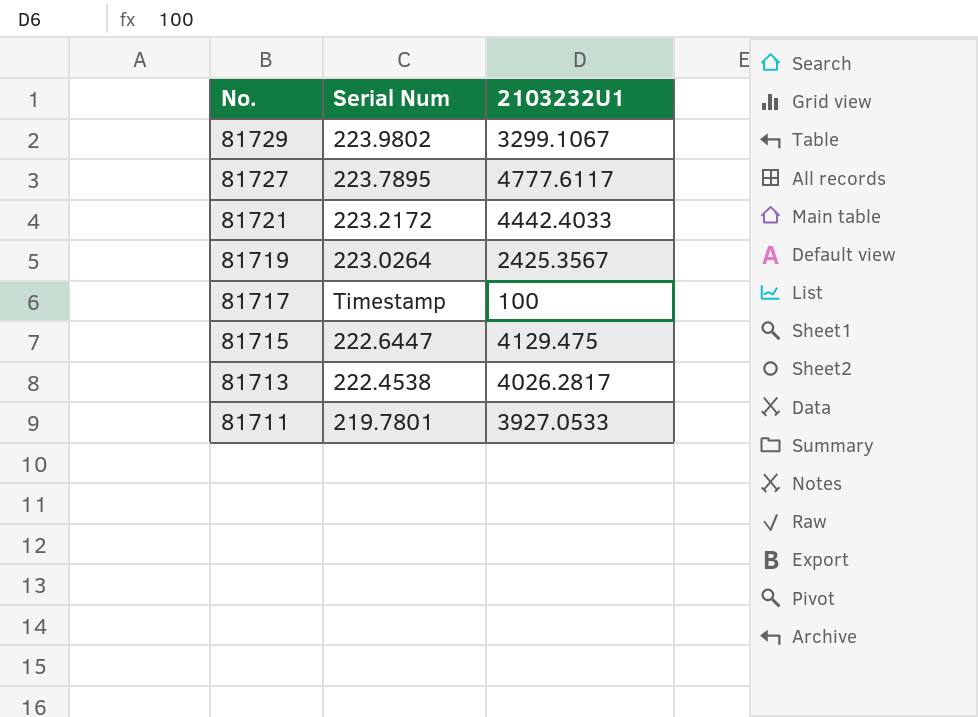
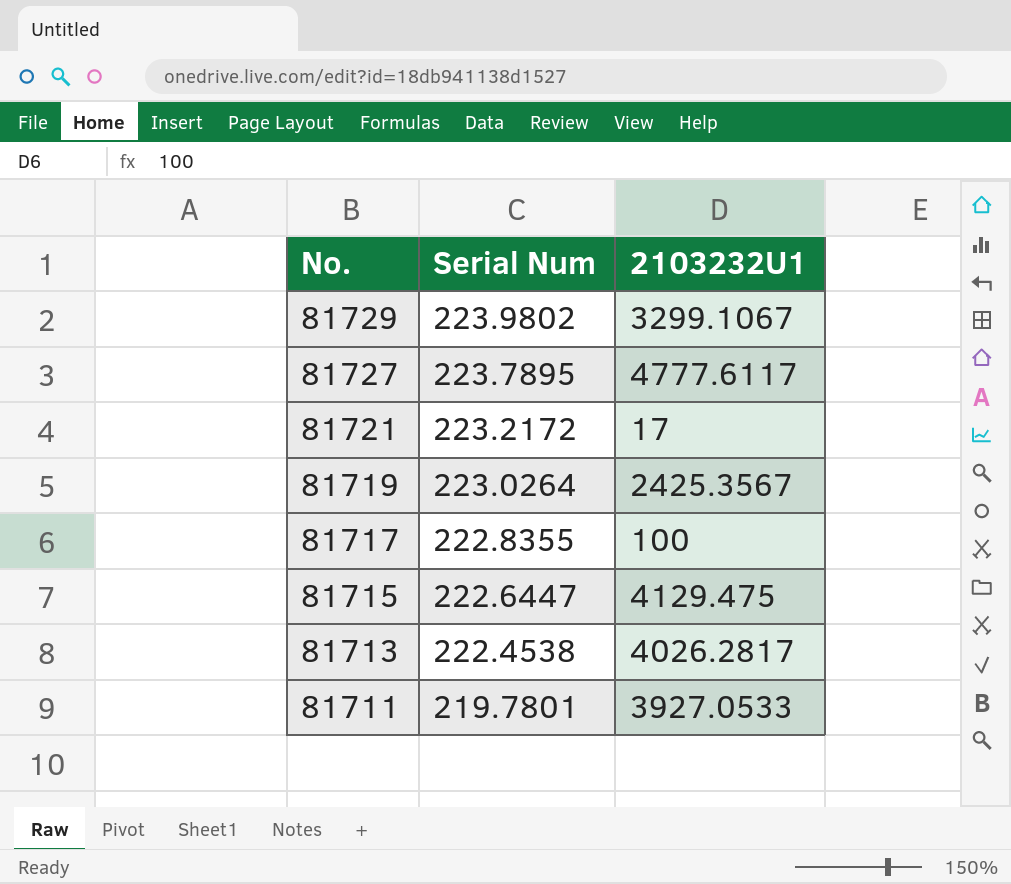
81721 | 2103232U1: 4442.4033 -> 17
81717 | Serial Num: Timestamp -> 222.8355

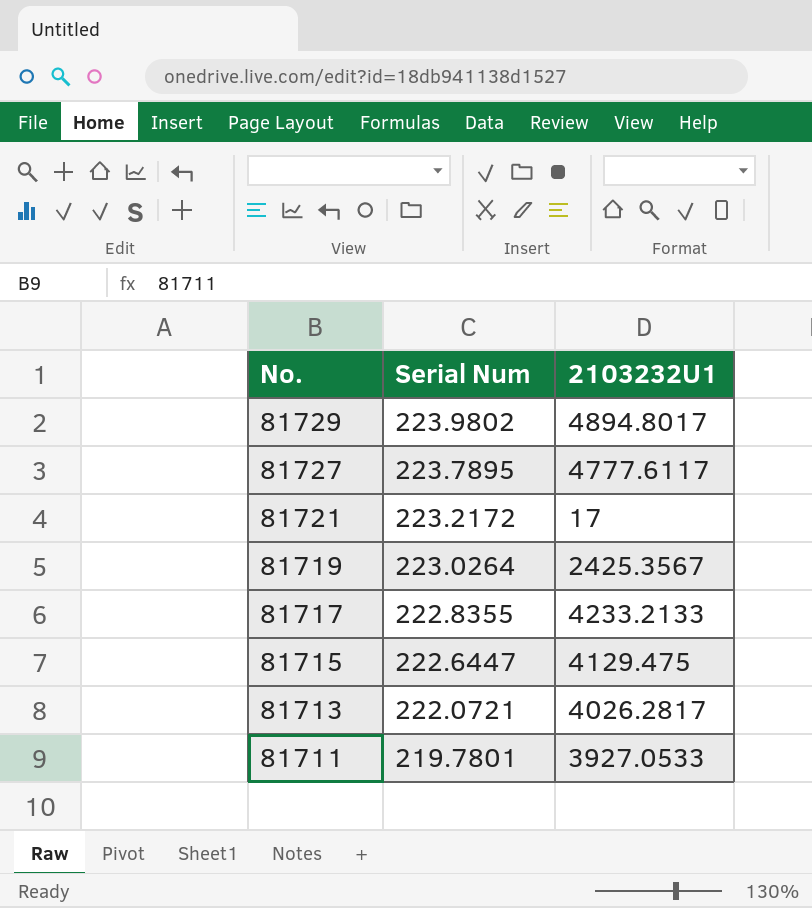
81729 | 2103232U1: 3299.1067 -> 4894.8017
81717 | 2103232U1: 100 -> 4233.2133
81713 | Serial Num: 222.4538 -> 222.0721

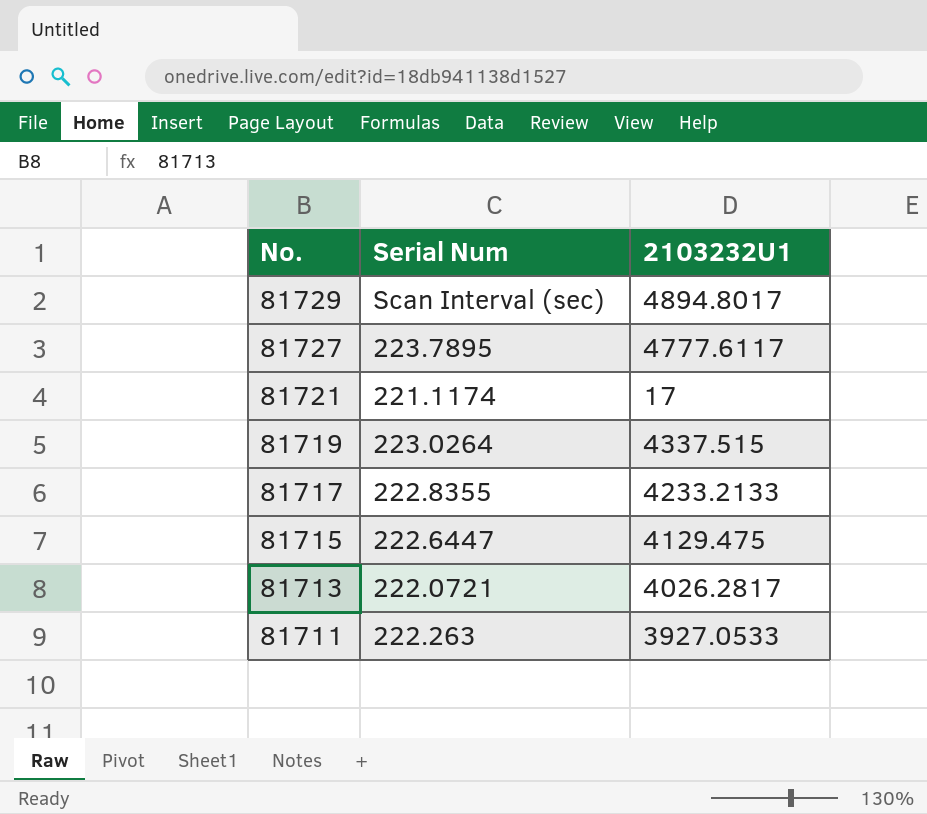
81729 | Serial Num: 223.9802 -> Scan Interval (sec)
81721 | Serial Num: 223.2172 -> 221.1174
81719 | 2103232U1: 2425.3567 -> 4337.515
81711 | Serial Num: 219.7801 -> 222.263

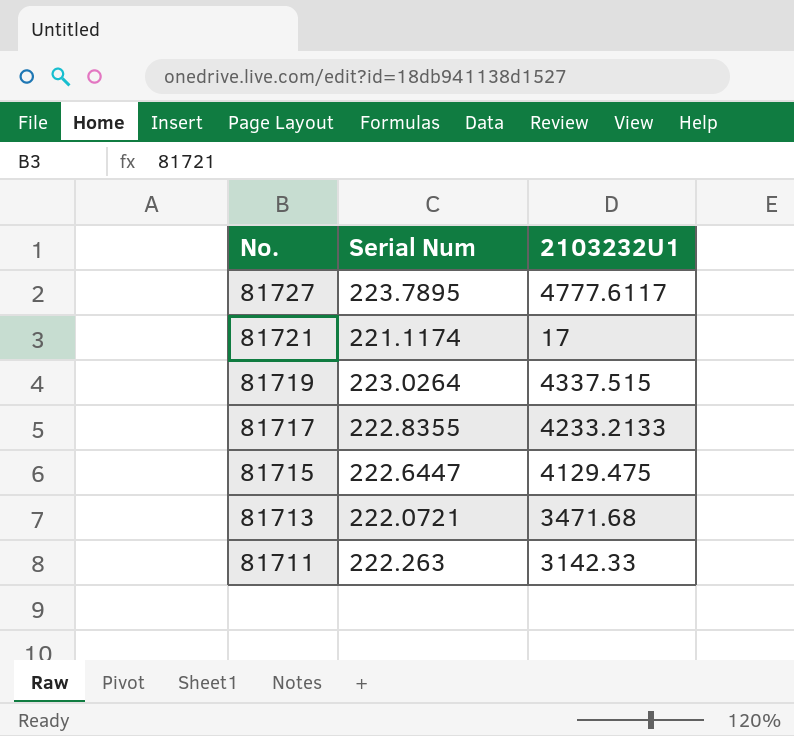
row 81729: Scan Interval (sec) | 4894.8017 -> none
81713 | 2103232U1: 4026.2817 -> 3471.68
81711 | 2103232U1: 3927.0533 -> 3142.33

